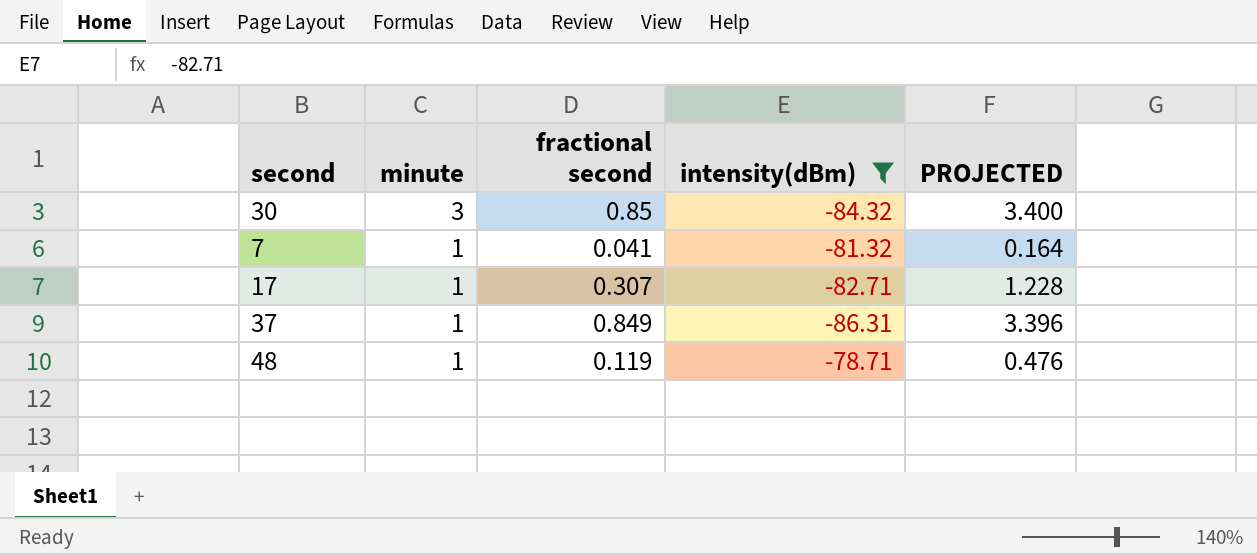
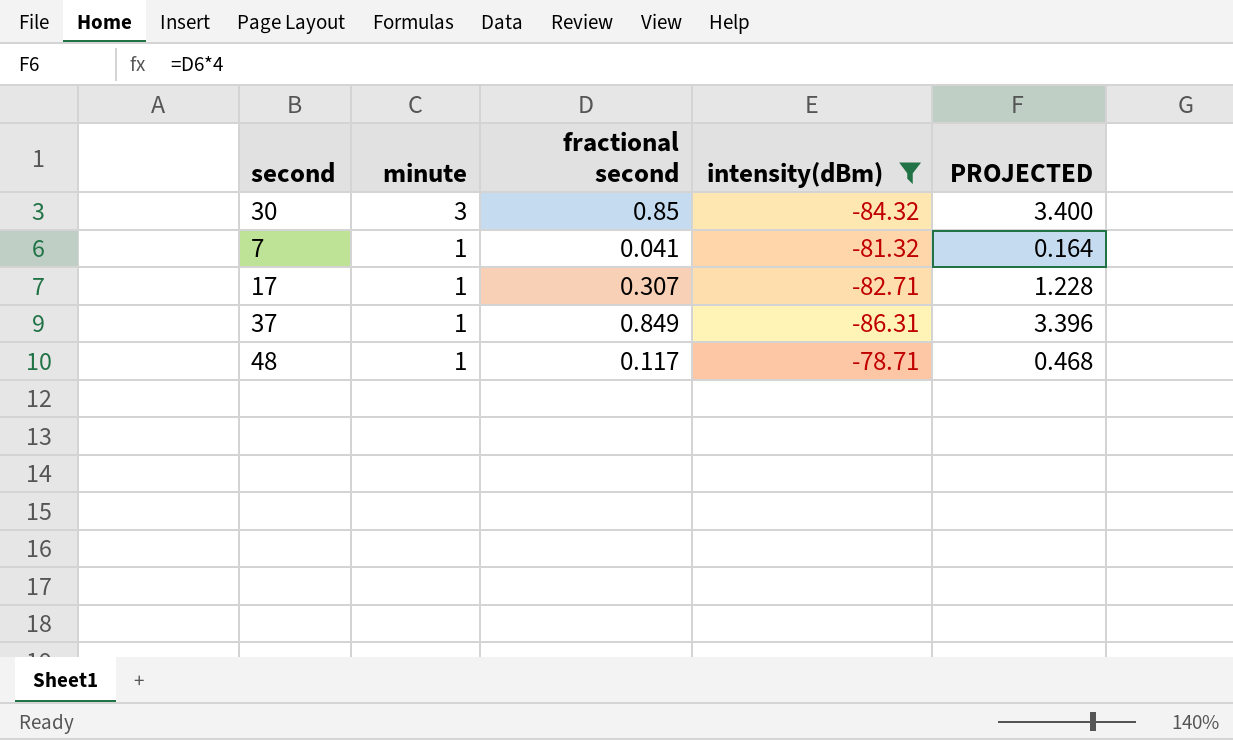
48 | fractional second: 0.119 -> 0.117
48 | PROJECTED: 0.476 -> 0.468

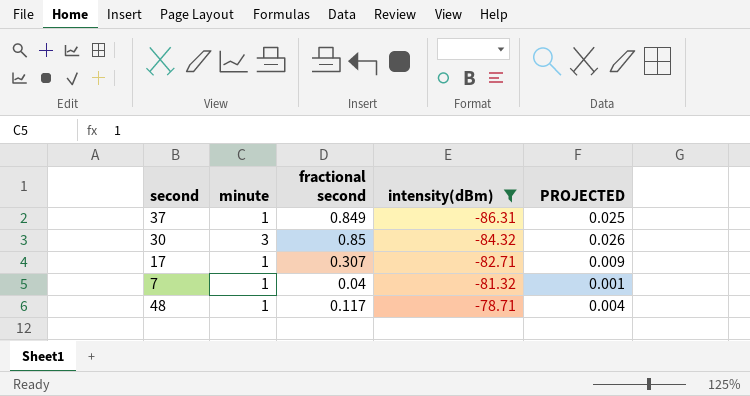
row order: minute descending -> intensity(dBm) ascending
column PROJECTED | formula: [fractional second] * 4 -> [fractional second] * 0.03
7 | fractional second: 0.041 -> 0.04

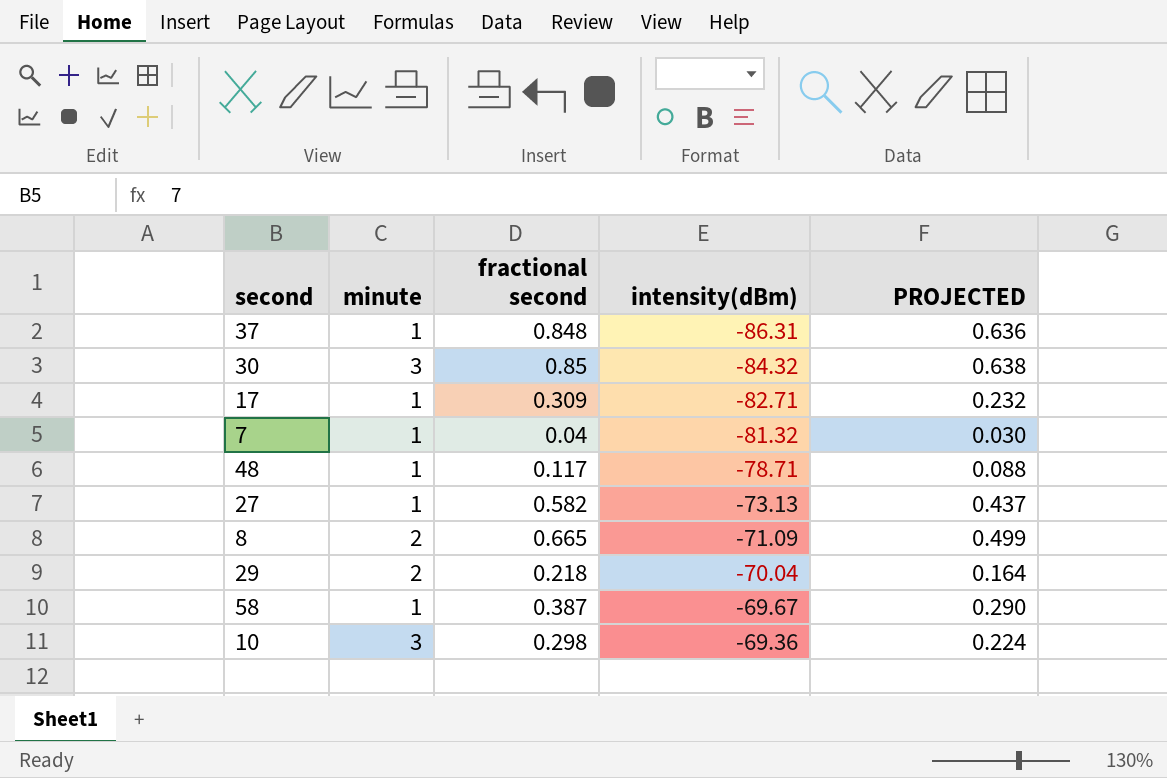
filter: intensity(dBm) <= -78.71 -> none
column PROJECTED | formula: [fractional second] * 0.03 -> [fractional second] * 0.75
37 | fractional second: 0.849 -> 0.848
17 | fractional second: 0.307 -> 0.309

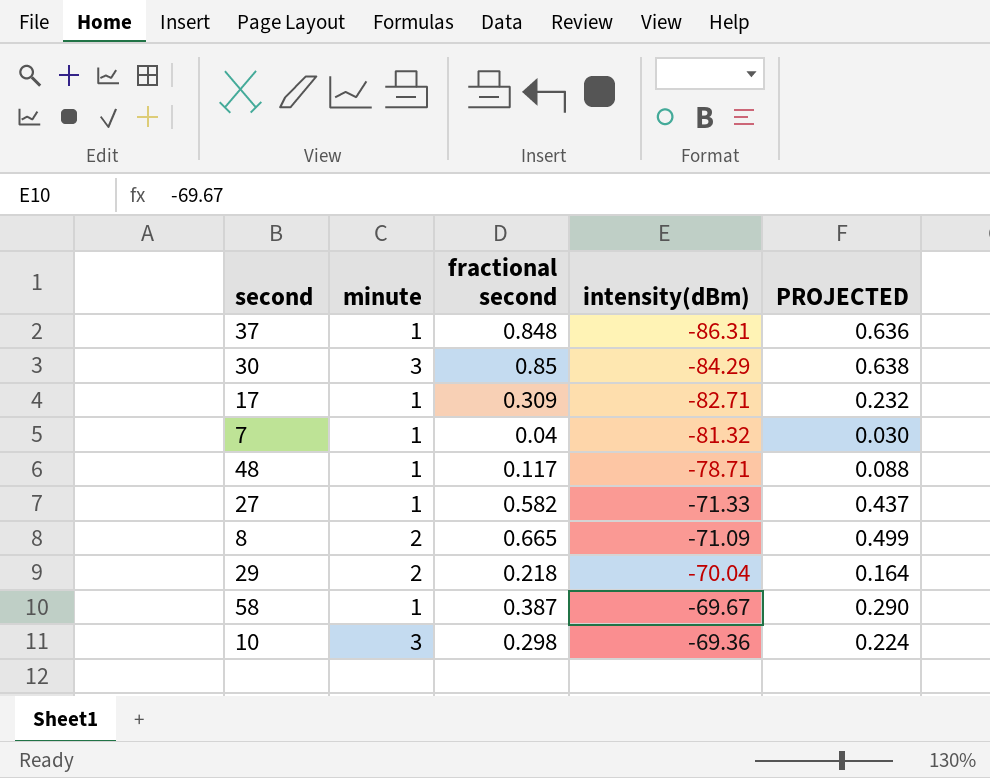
30 | intensity(dBm): -84.32 -> -84.29
27 | intensity(dBm): -73.13 -> -71.33

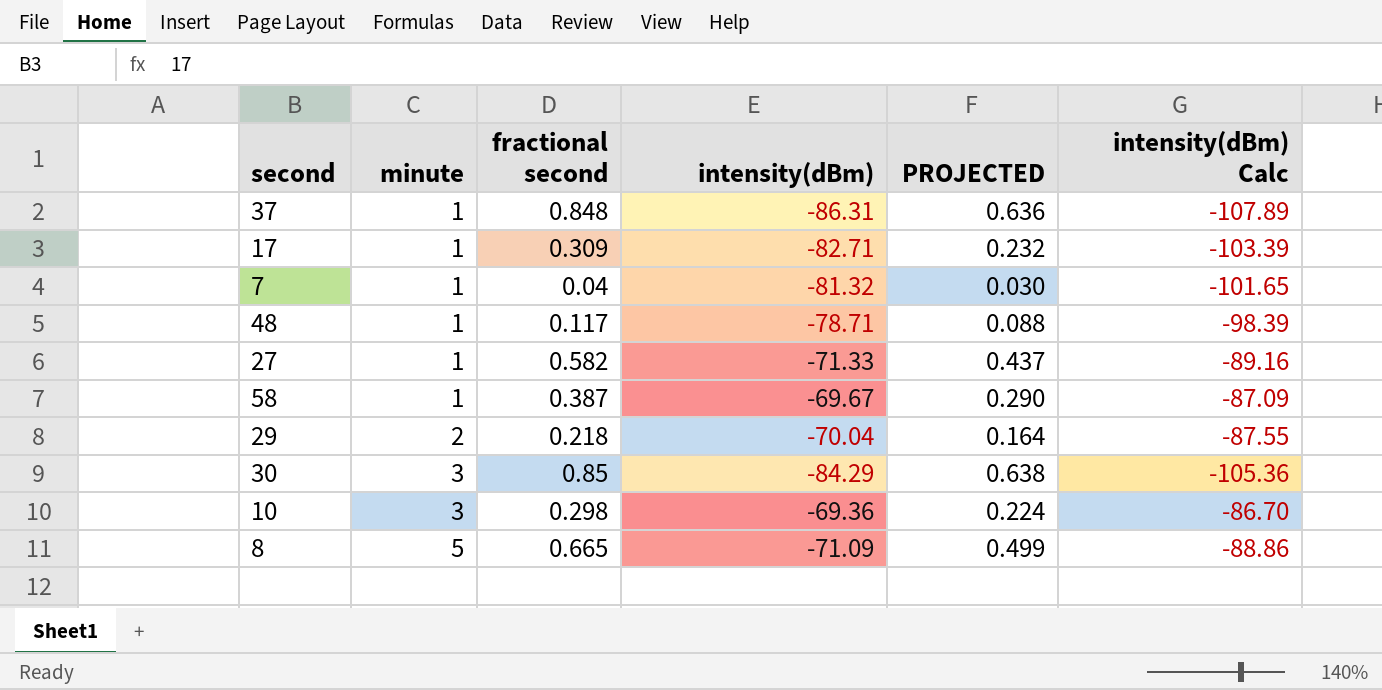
row order: intensity(dBm) ascending -> minute ascending
column intensity(dBm) Calc | formula: none -> [intensity(dBm)] * 1.25
8 | minute: 2 -> 5

